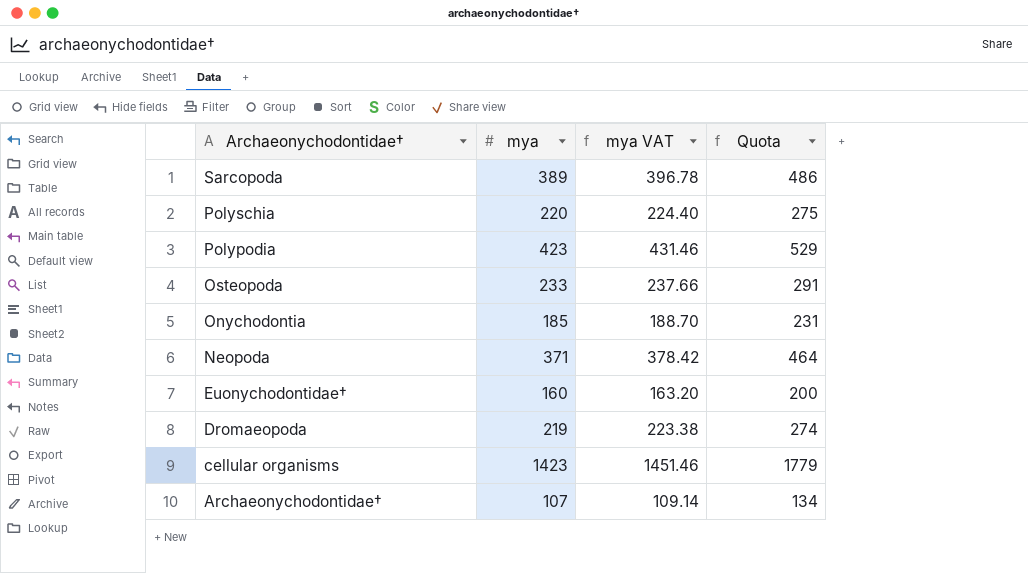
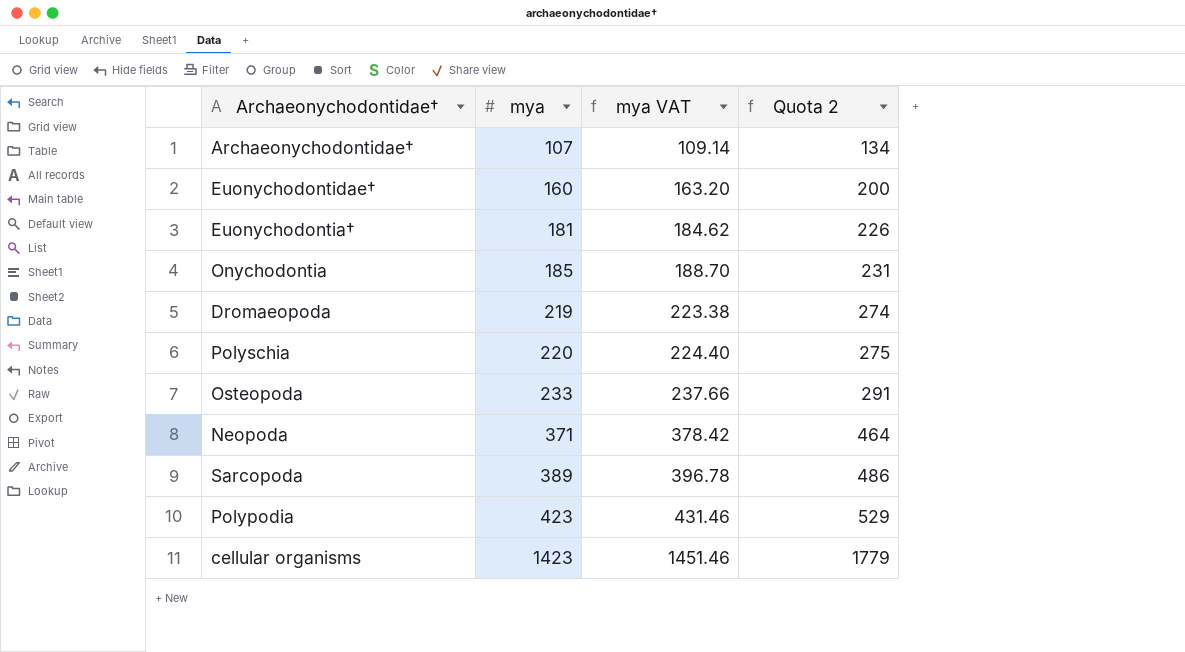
row order: Archaeonychodontidae† descending -> mya ascending
column name: Quota -> Quota 2
row Euonychodontia†: none -> 181 | 184.62 | 226

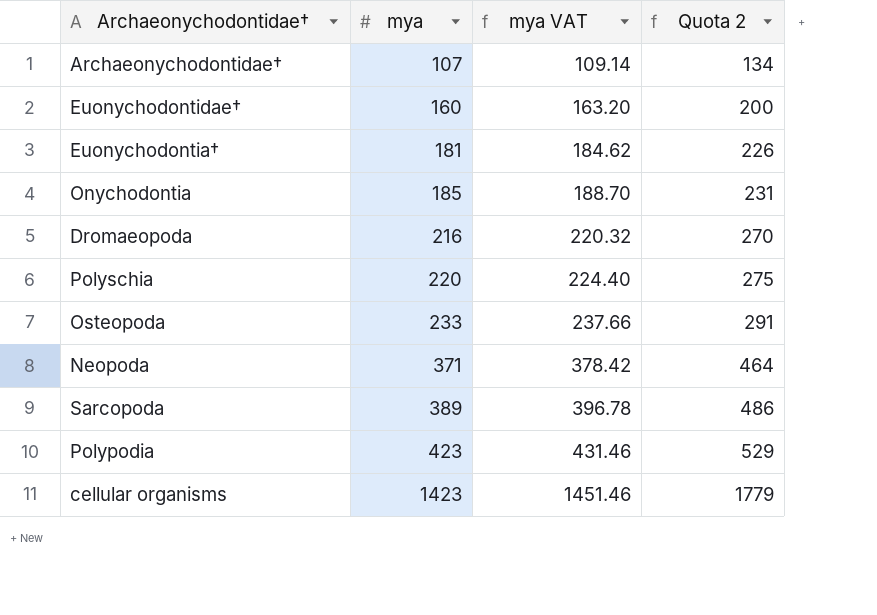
Dromaeopoda | mya: 219 -> 216
Dromaeopoda | mya VAT: 223.38 -> 220.32
Dromaeopoda | Quota 2: 274 -> 270

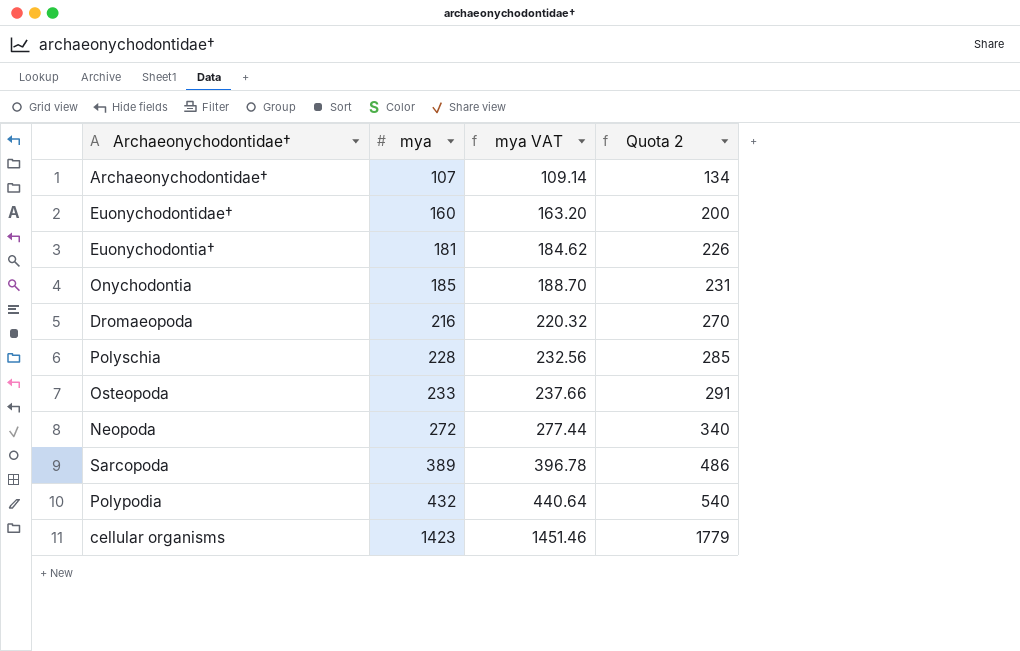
Polyschia | mya: 220 -> 228
Polyschia | mya VAT: 224.40 -> 232.56
Polyschia | Quota 2: 275 -> 285
Neopoda | mya: 371 -> 272
Neopoda | mya VAT: 378.42 -> 277.44
Neopoda | Quota 2: 464 -> 340
Polypodia | mya: 423 -> 432
Polypodia | mya VAT: 431.46 -> 440.64
Polypodia | Quota 2: 529 -> 540

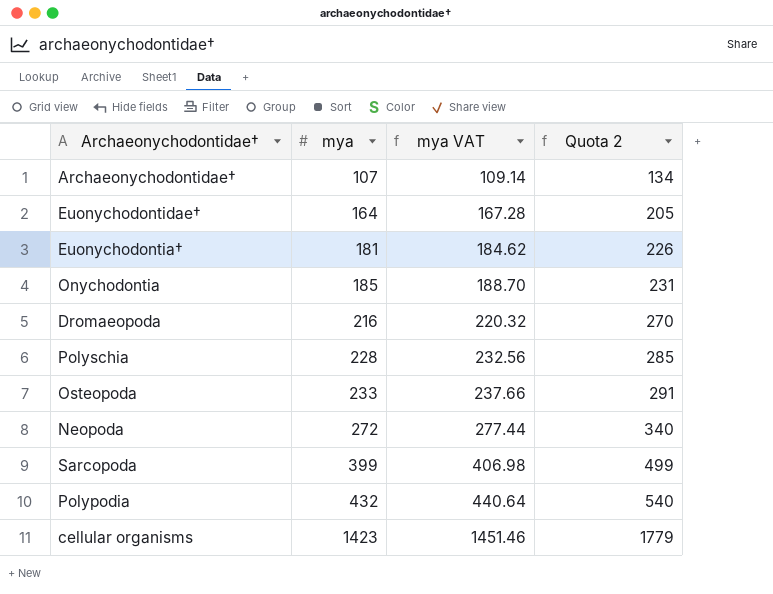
Euonychodontidae† | mya: 160 -> 164
Euonychodontidae† | mya VAT: 163.20 -> 167.28
Euonychodontidae† | Quota 2: 200 -> 205
Sarcopoda | mya: 389 -> 399
Sarcopoda | mya VAT: 396.78 -> 406.98
Sarcopoda | Quota 2: 486 -> 499

